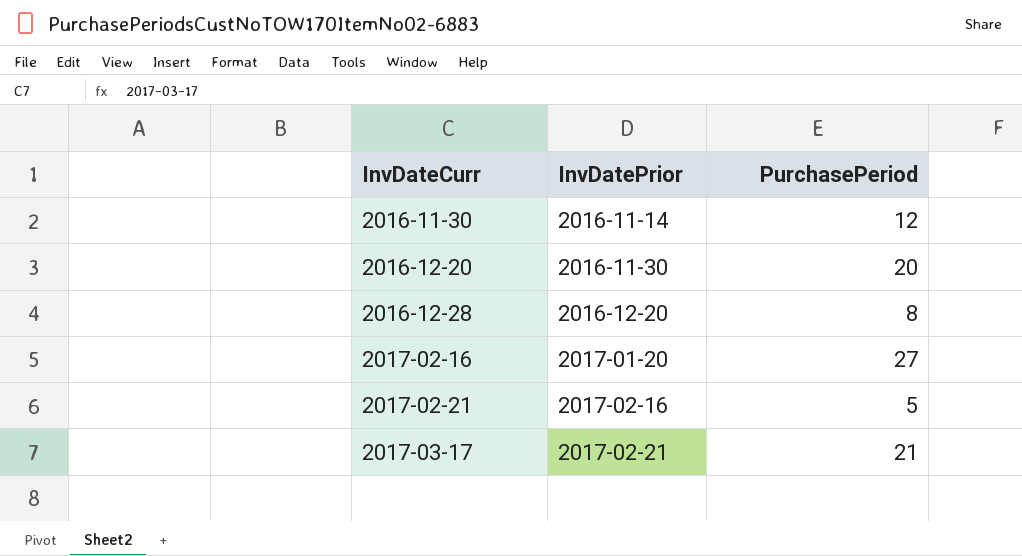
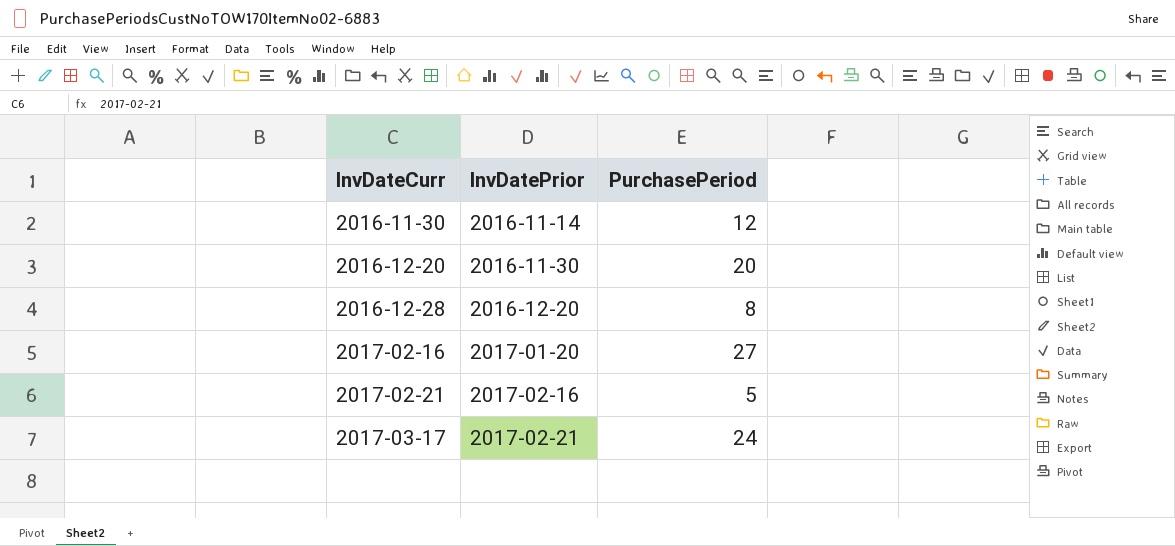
2017-03-17 | PurchasePeriod: 21 -> 24

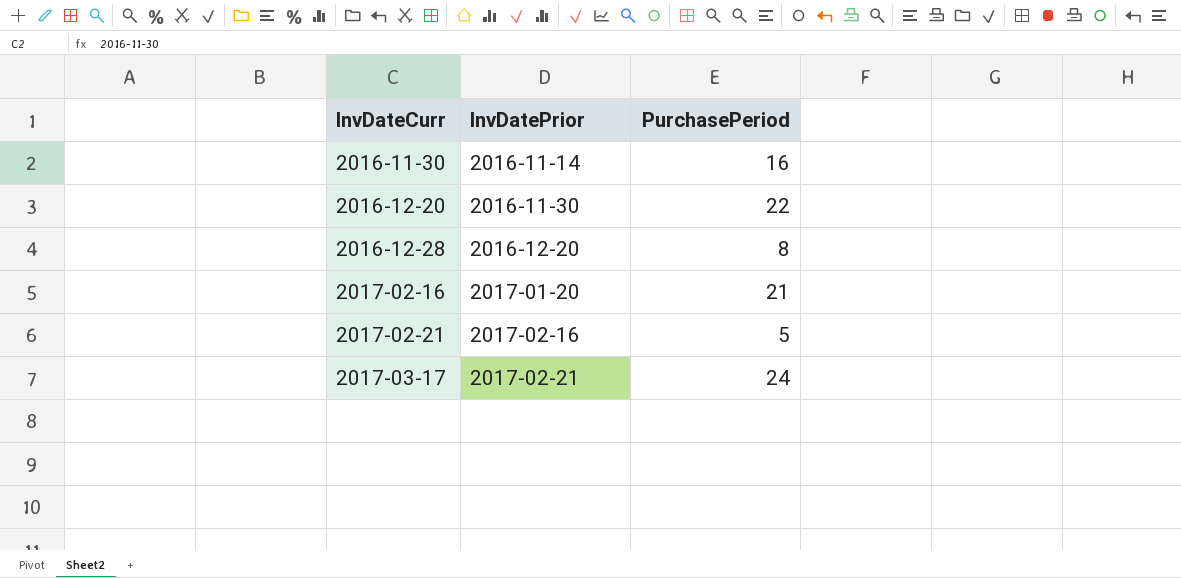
2016-11-30 | PurchasePeriod: 12 -> 16
2016-12-20 | PurchasePeriod: 20 -> 22
2017-02-16 | PurchasePeriod: 27 -> 21

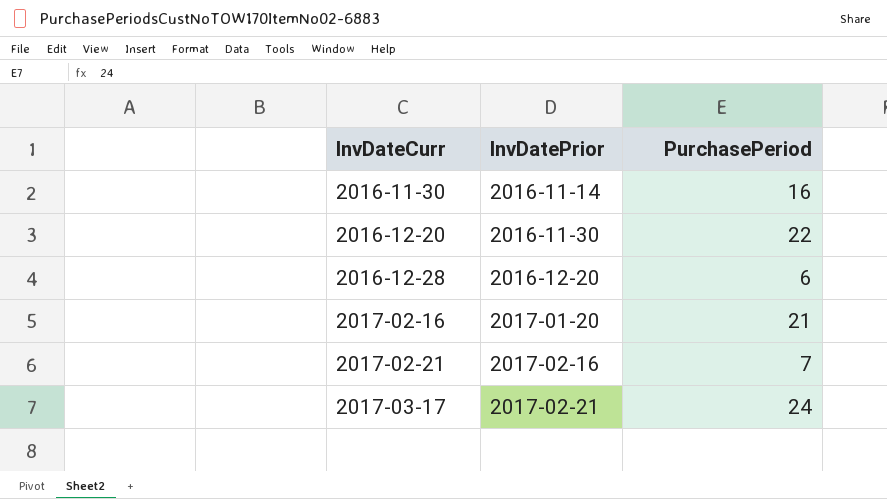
2016-12-28 | PurchasePeriod: 8 -> 6
2017-02-21 | PurchasePeriod: 5 -> 7

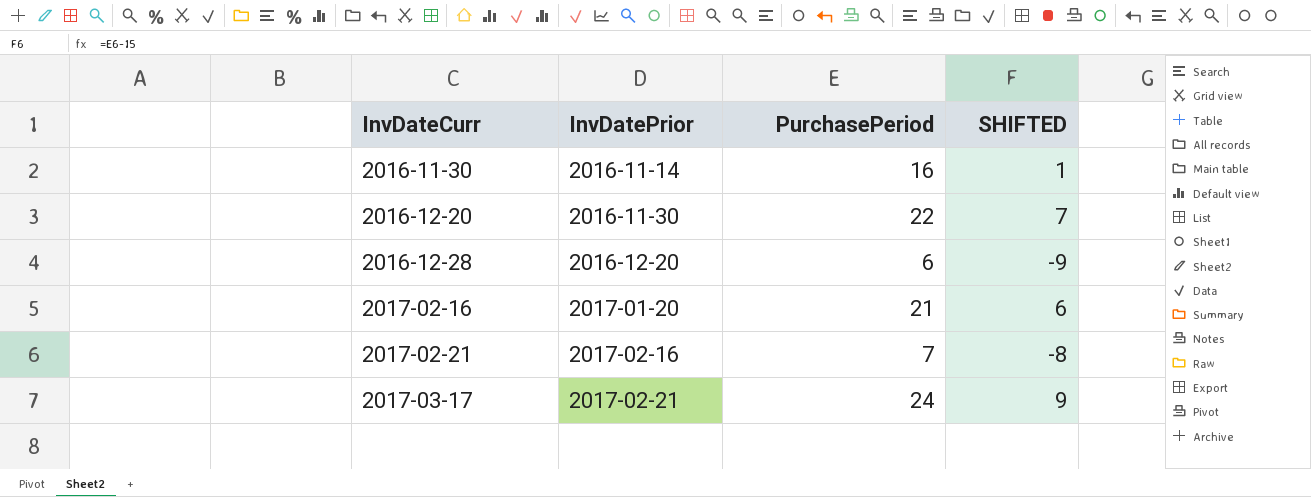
column SHIFTED | formula: none -> [PurchasePeriod] - 15

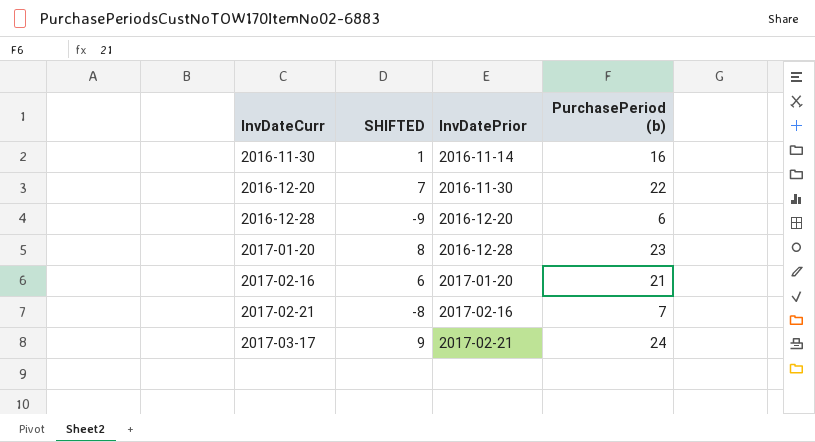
column SHIFTED | position: 4 -> 2
column name: PurchasePeriod -> PurchasePeriod (b)
row 2017-01-20: none -> 8 | 2016-12-28 | 23

